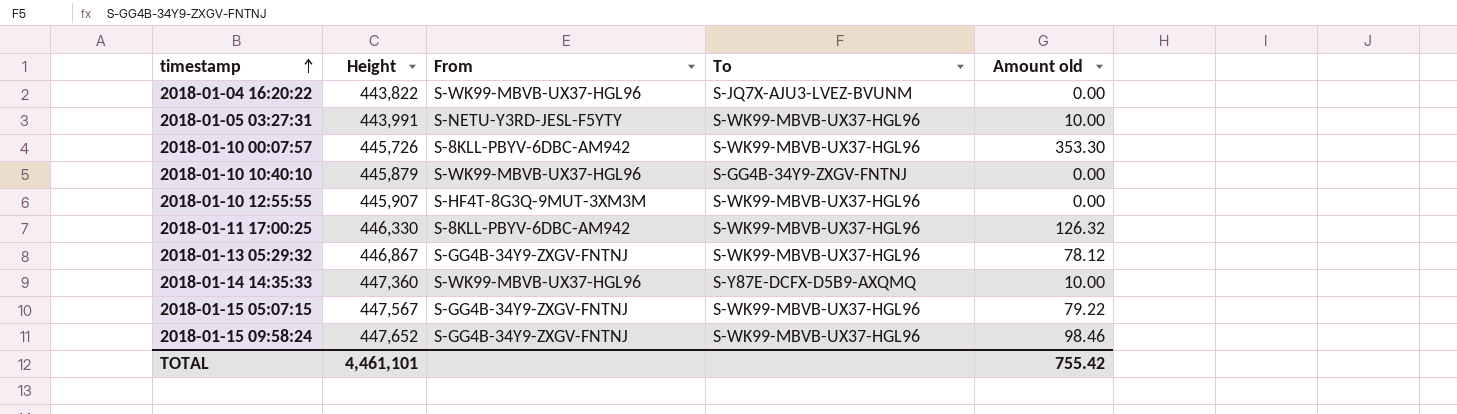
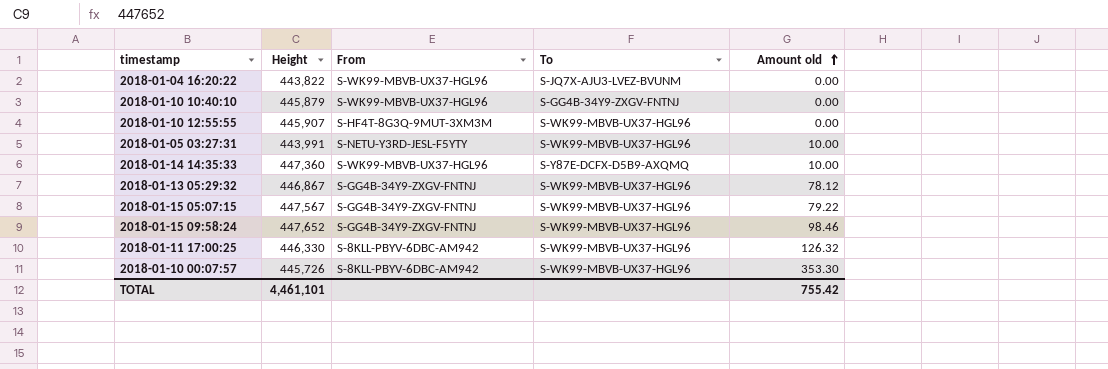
row order: timestamp ascending -> Amount old ascending

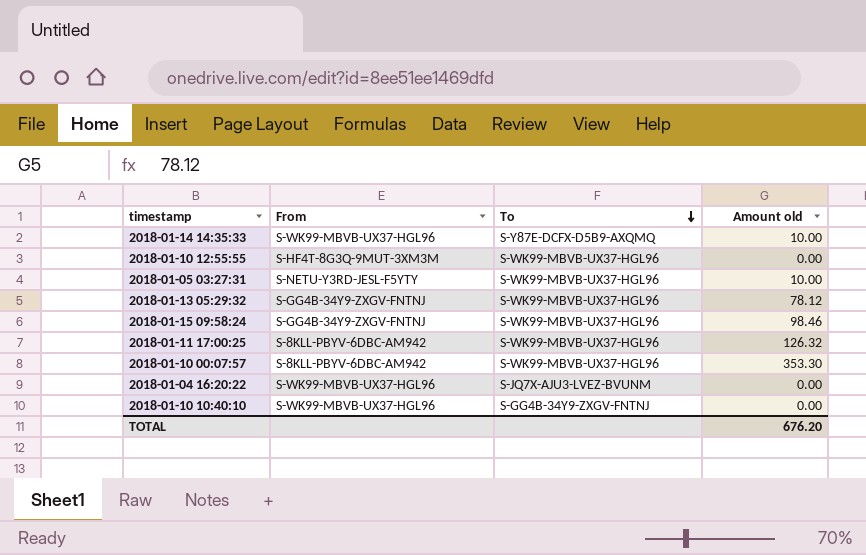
row order: Amount old ascending -> To descending
column Height | position: 2 -> none
row 2018-01-15 05:07:15: 447,567 | S-GG4B-34Y9-ZXGV-FNTNJ | S-WK99-MBVB-UX37-HGL96 | 79.22 -> none
TOTAL | Amount old: 755.42 -> 676.20

